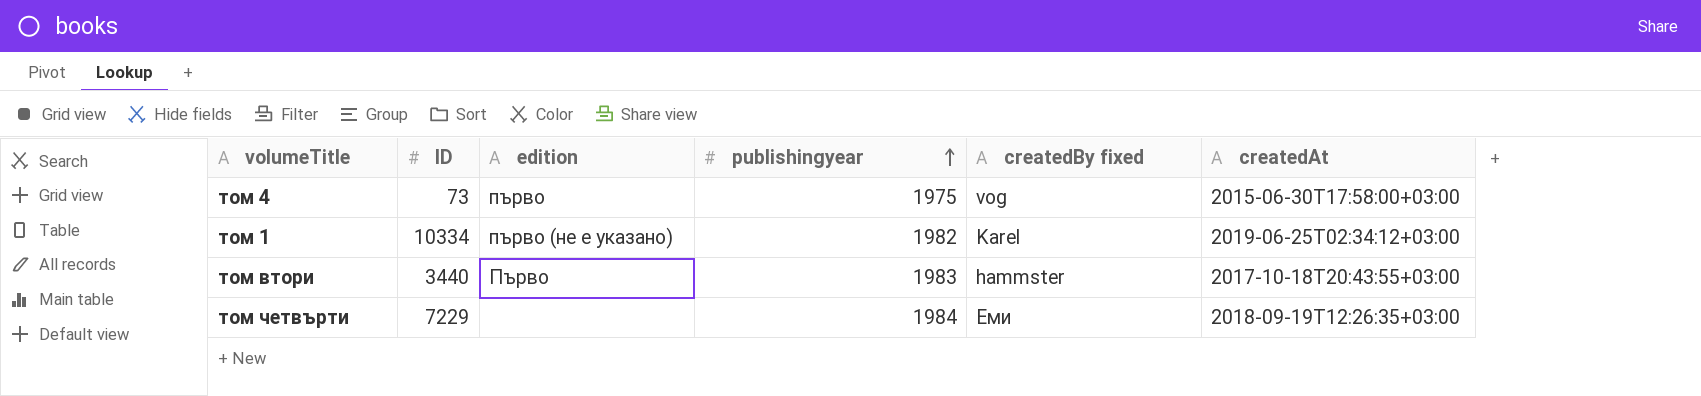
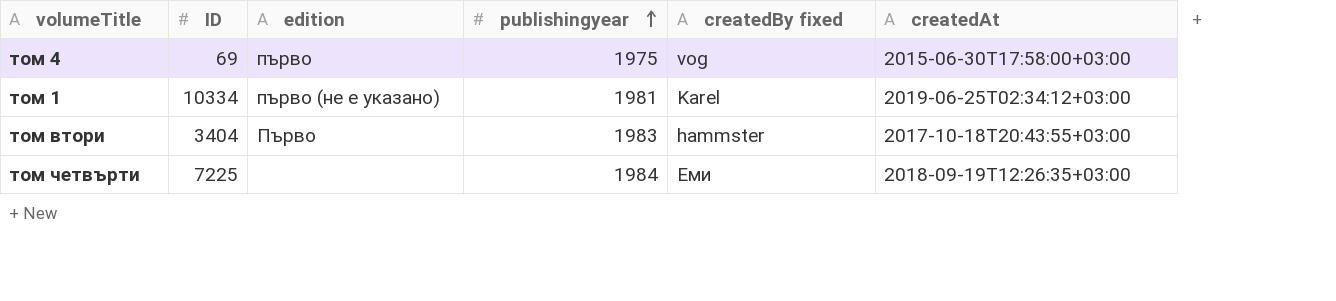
том 4 | ID: 73 -> 69
том 1 | publishingyear: 1982 -> 1981
том втори | ID: 3440 -> 3404
том четвърти | ID: 7229 -> 7225

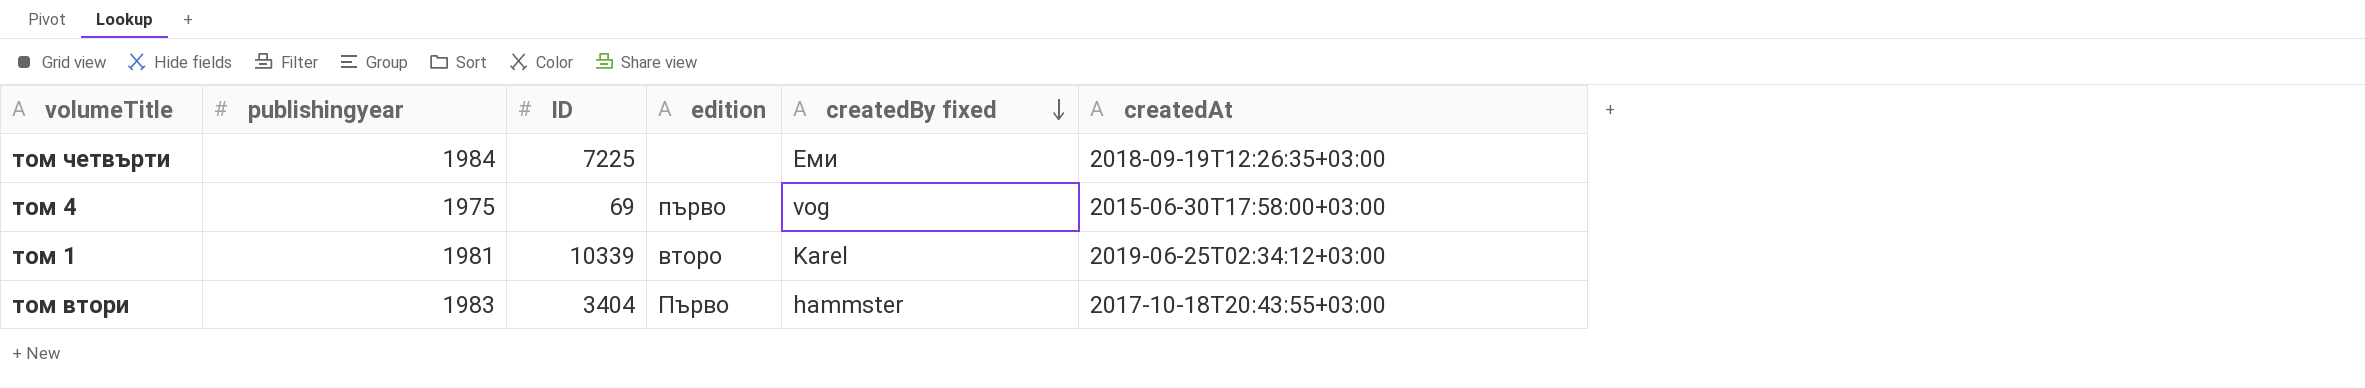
row order: publishingyear ascending -> createdBy fixed descending
column publishingyear | position: 4 -> 2
том 1 | ID: 10334 -> 10339
том 1 | edition: първо (не е указано) -> второ

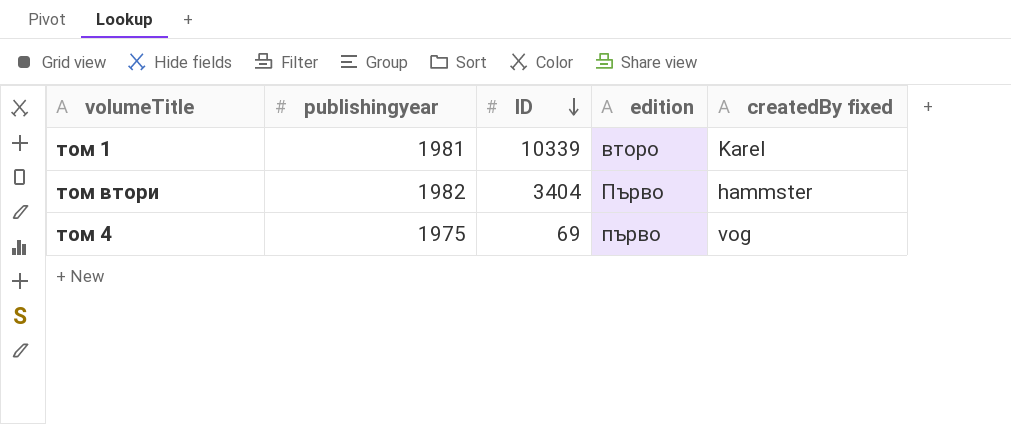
row order: createdBy fixed descending -> ID descending
column createdAt | position: 6 -> none
row том четвърти: 1984 | 7225 | none | Еми | 2018-09-19T12:26:35+03:00 -> none
том втори | publishingyear: 1983 -> 1982

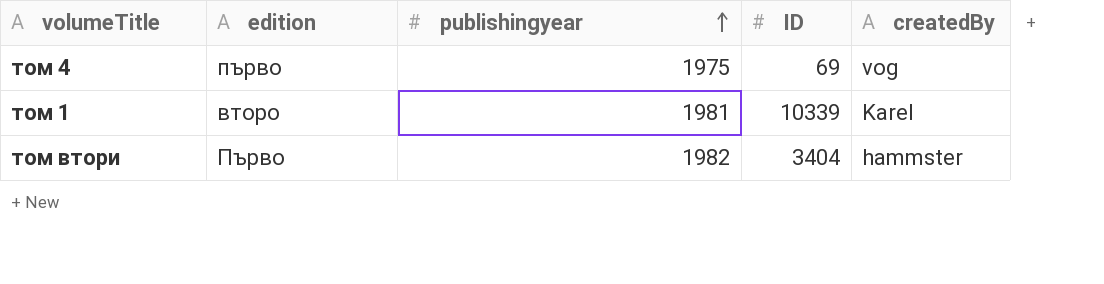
row order: ID descending -> publishingyear ascending
column edition | position: 4 -> 2
column name: createdBy fixed -> createdBy

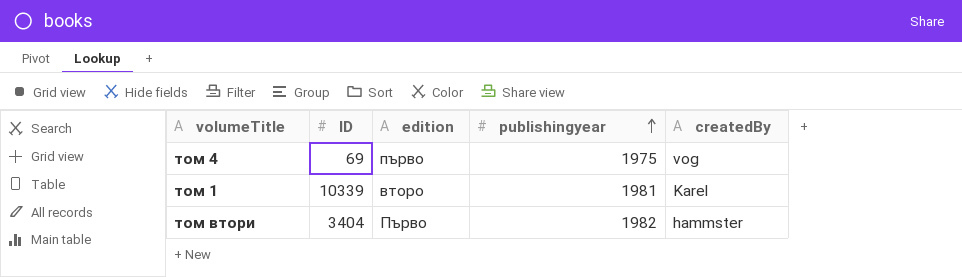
column ID | position: 4 -> 2

